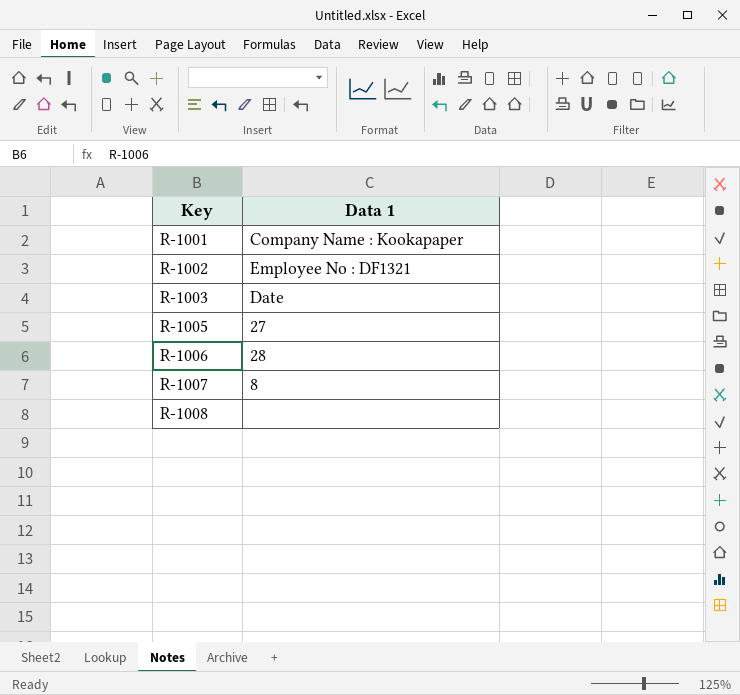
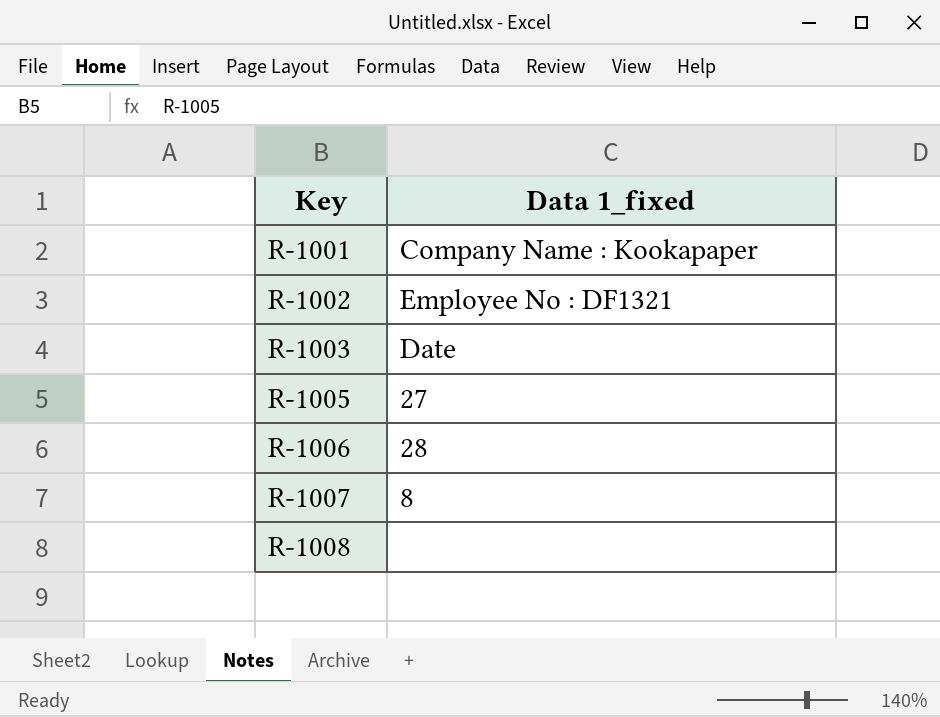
column name: Data 1 -> Data 1_fixed

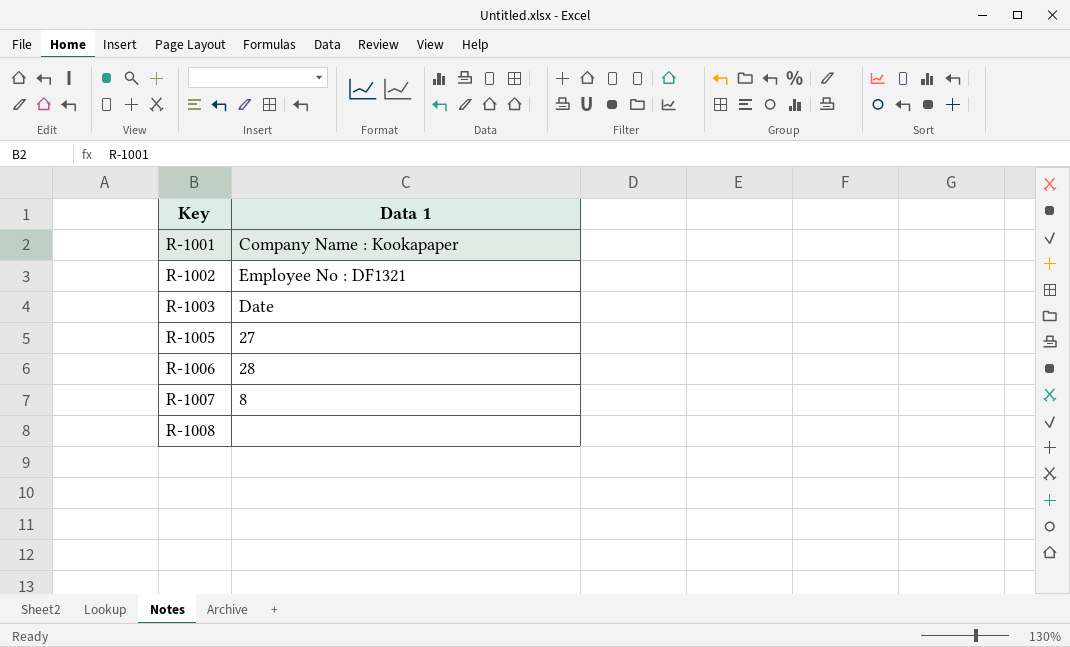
column name: Data 1_fixed -> Data 1

